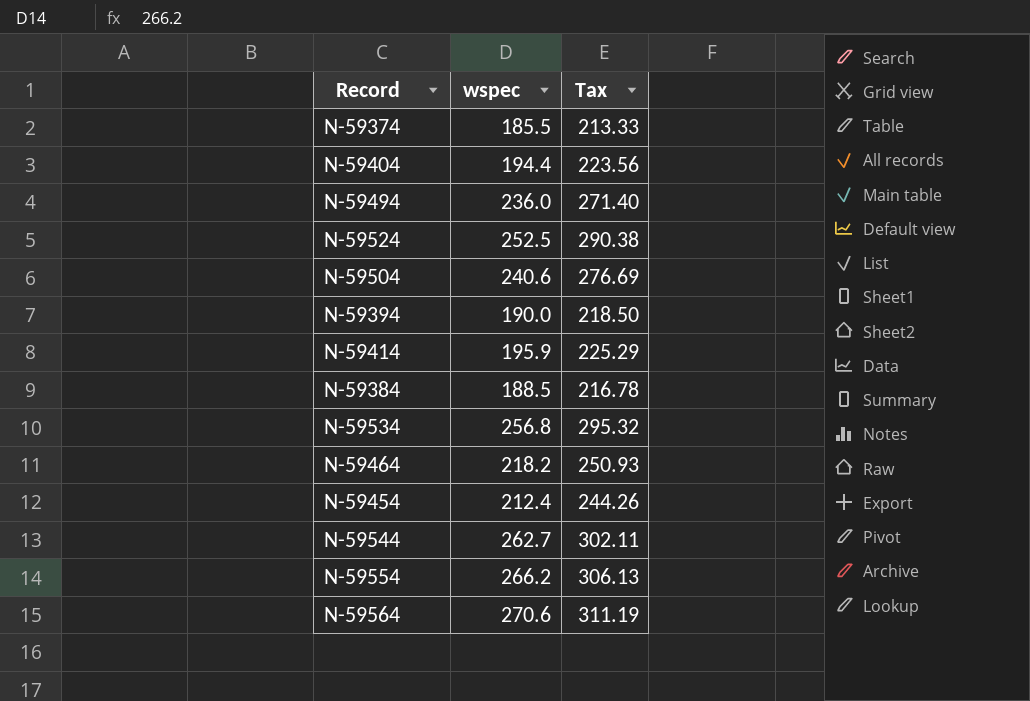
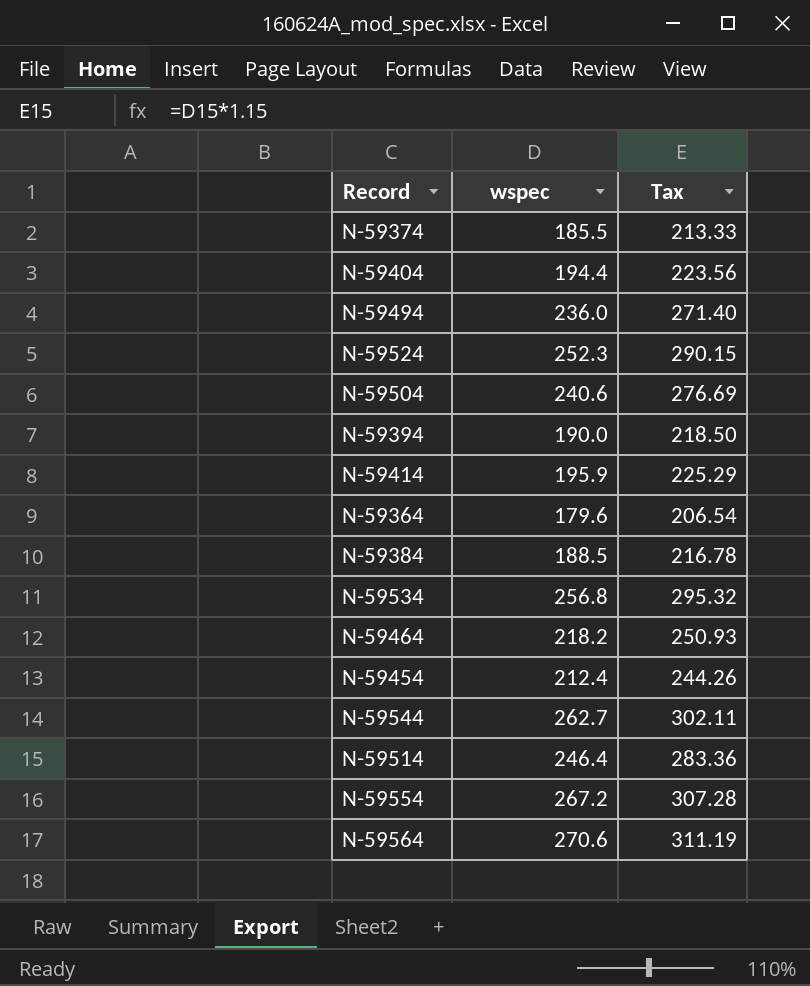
N-59524 | wspec: 252.5 -> 252.3
N-59524 | Tax: 290.38 -> 290.15
row N-59364: none -> 179.6 | 206.54
row N-59514: none -> 246.4 | 283.36
N-59554 | wspec: 266.2 -> 267.2
N-59554 | Tax: 306.13 -> 307.28

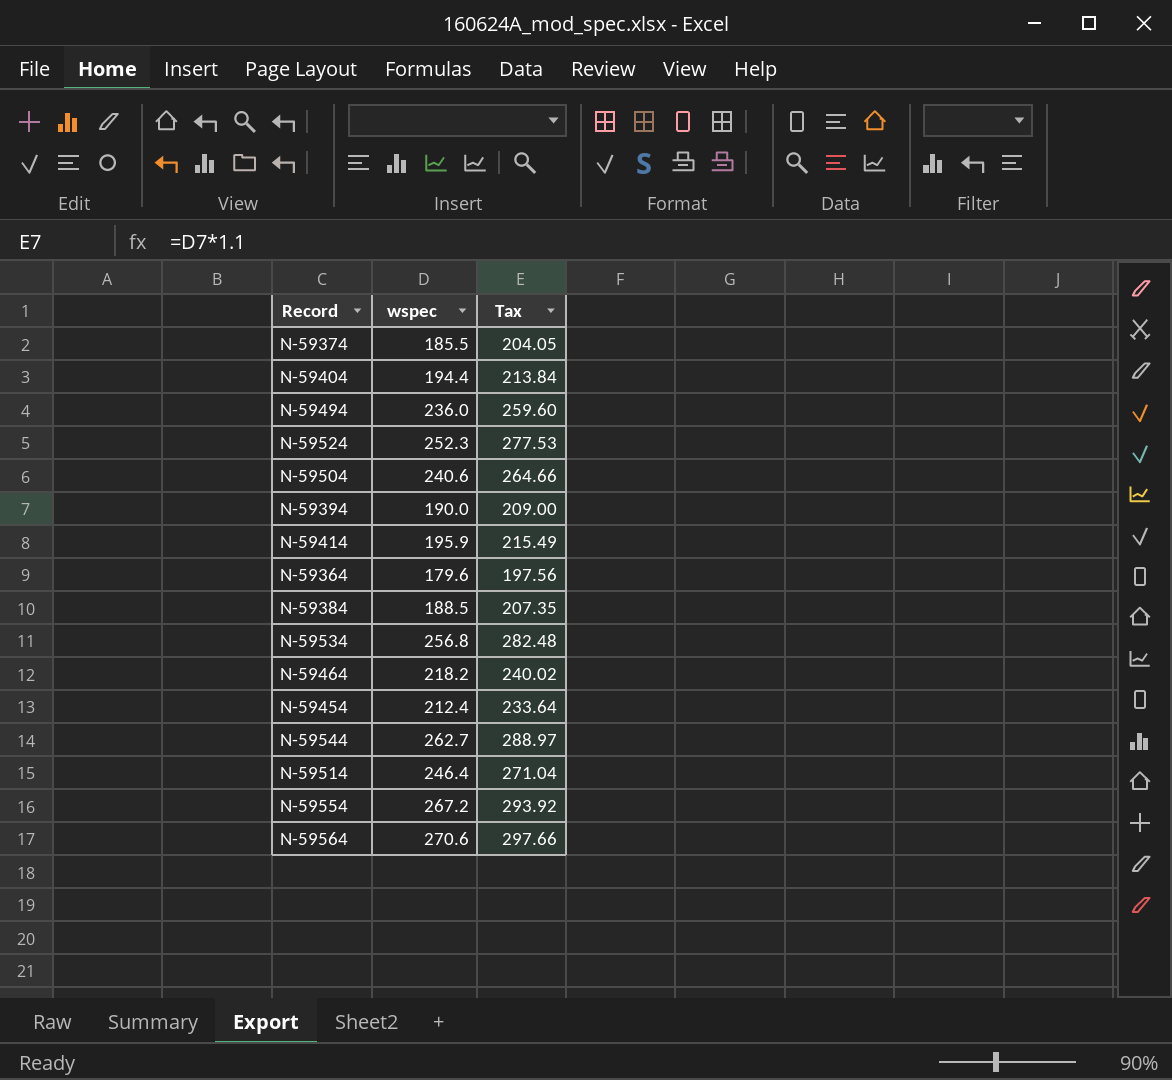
column Tax | formula: [wspec] * 1.15 -> [wspec] * 1.1

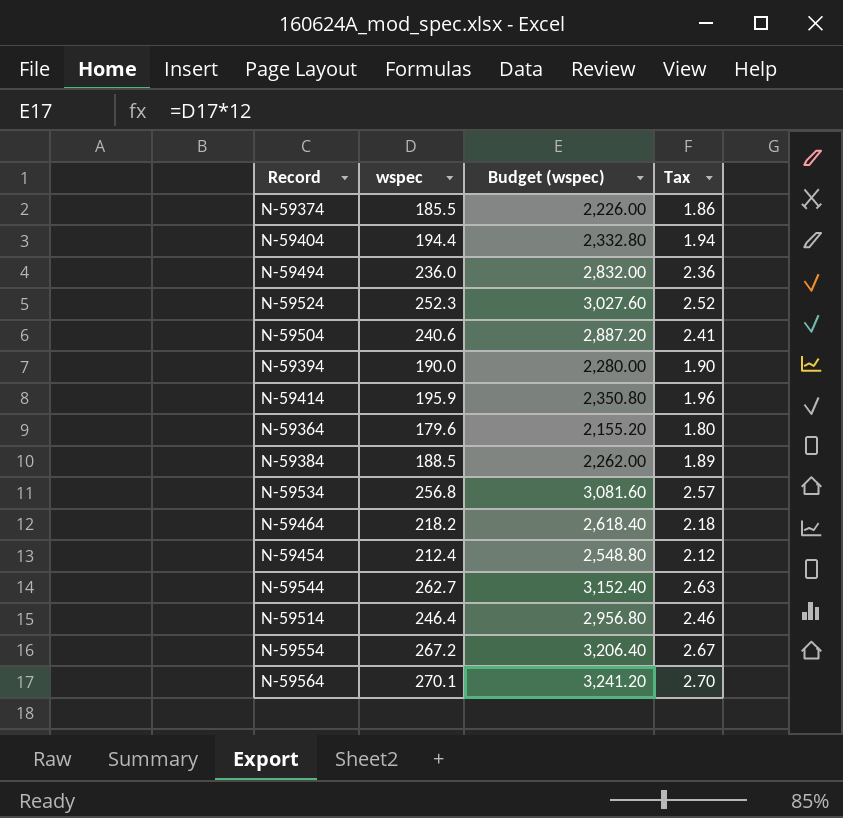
column Budget (wspec) | formula: none -> [wspec] * 12
column Tax | formula: [wspec] * 1.1 -> [wspec] * 0.01
N-59564 | wspec: 270.6 -> 270.1

